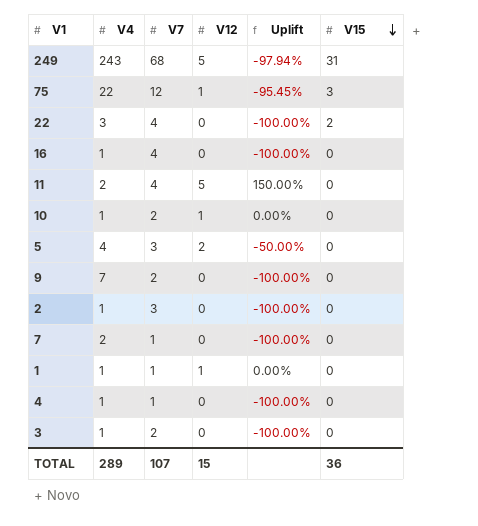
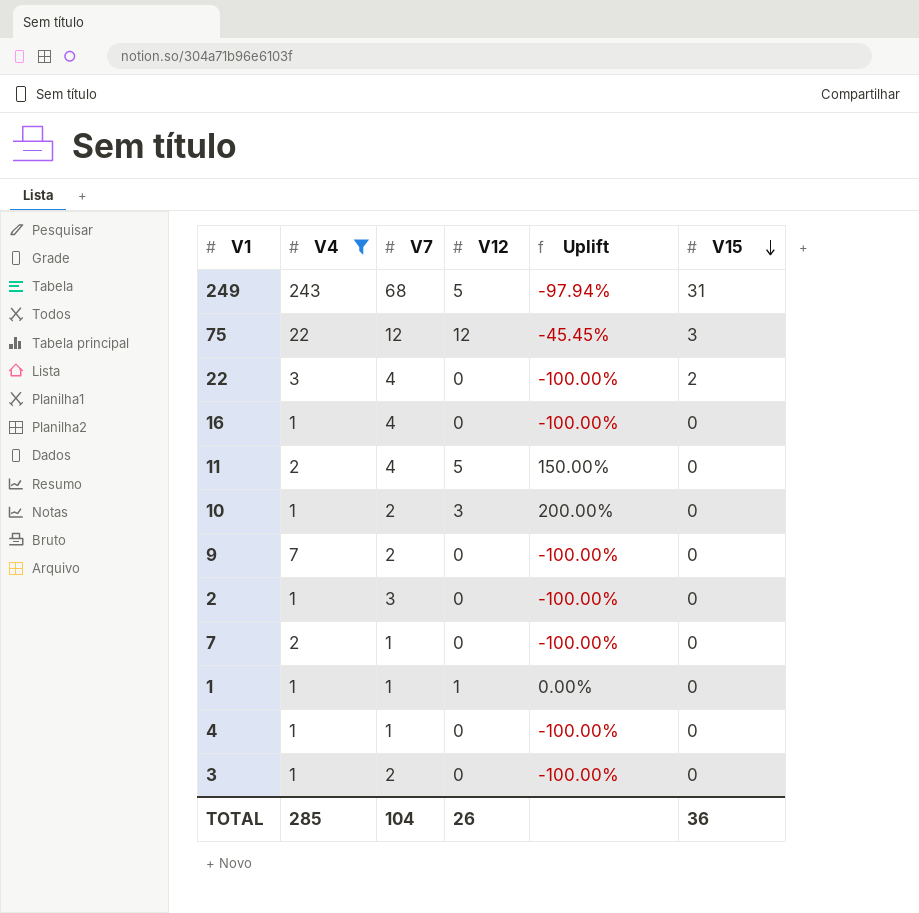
filter: none -> V4 != 4
75 | V12: 1 -> 12
75 | Uplift: -95.45% -> -45.45%
10 | V12: 1 -> 3
10 | Uplift: 0.00% -> 200.00%
TOTAL | V4: 289 -> 285
TOTAL | V7: 107 -> 104
TOTAL | V12: 15 -> 26

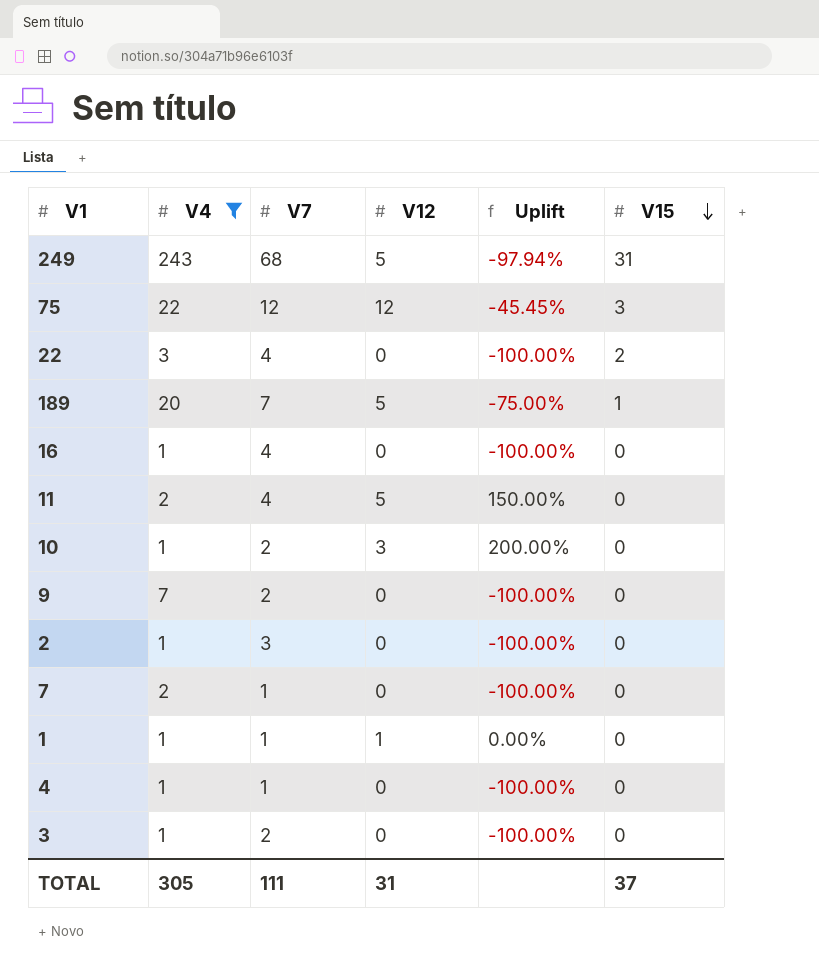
row 189: none -> 20 | 7 | 5 | -75.00% | 1
TOTAL | V4: 285 -> 305
TOTAL | V7: 104 -> 111
TOTAL | V12: 26 -> 31
TOTAL | V15: 36 -> 37

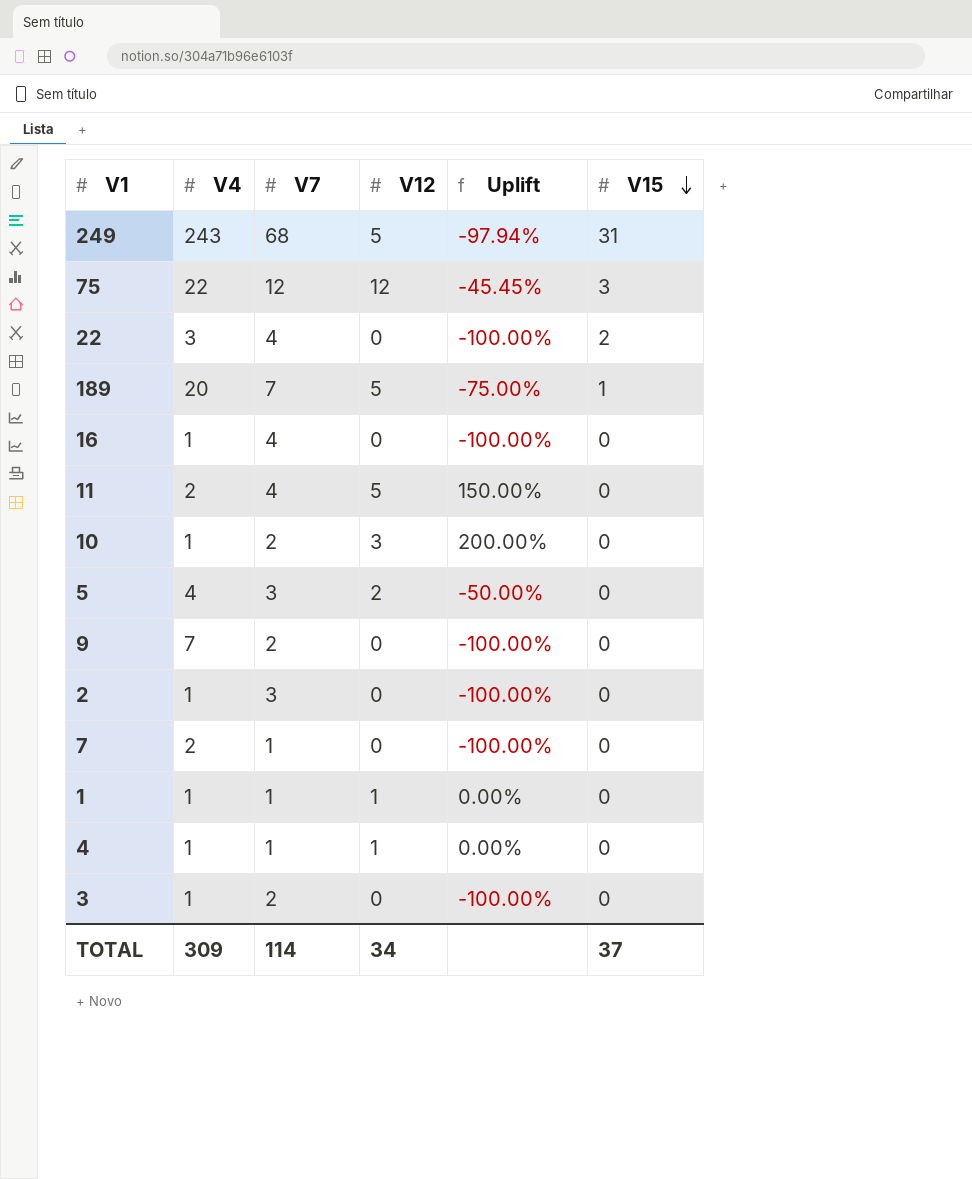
filter: V4 != 4 -> none
4 | V12: 0 -> 1
4 | Uplift: -100.00% -> 0.00%
TOTAL | V4: 305 -> 309
TOTAL | V7: 111 -> 114
TOTAL | V12: 31 -> 34

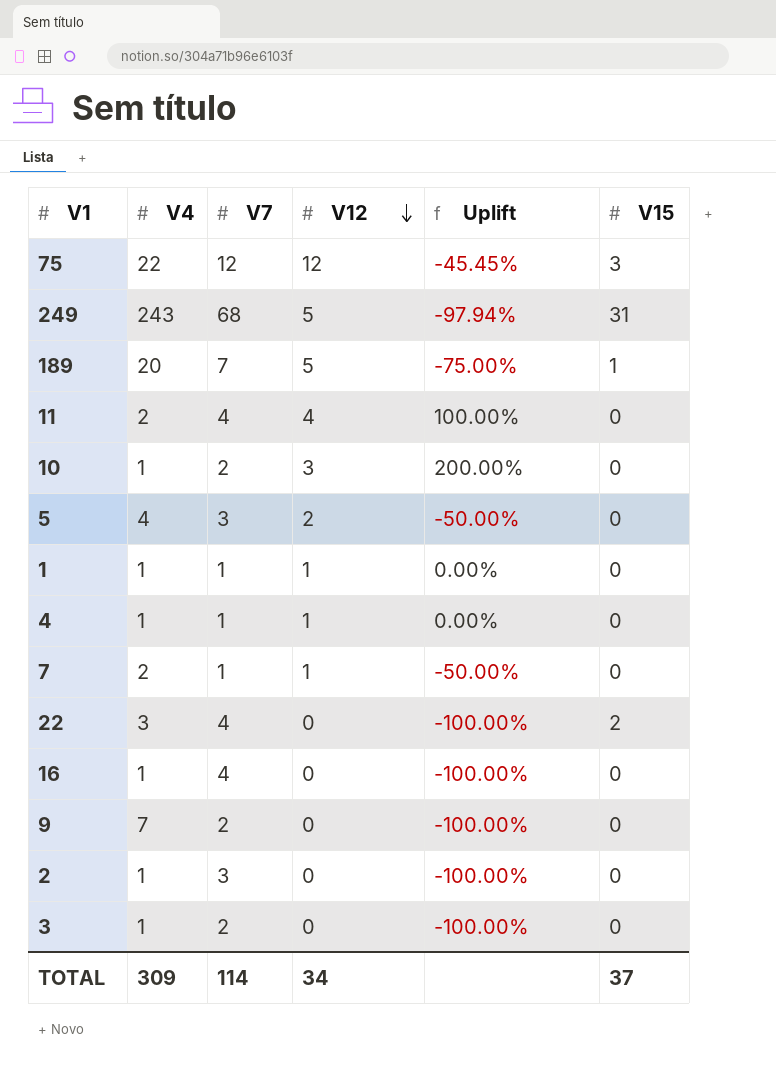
row order: V15 descending -> V12 descending
11 | V12: 5 -> 4
11 | Uplift: 150.00% -> 100.00%
7 | V12: 0 -> 1
7 | Uplift: -100.00% -> -50.00%

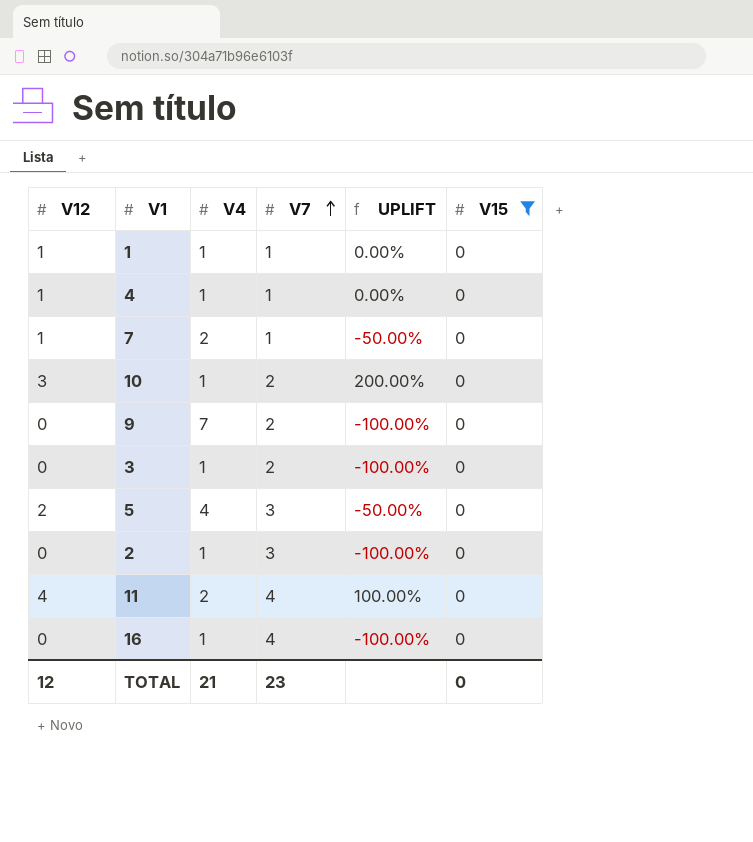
filter: none -> V15 = 0
row order: V12 descending -> V7 ascending
column V12 | position: 4 -> 1
column name: Uplift -> UPLIFT
TOTAL | V12: 34 -> 12
TOTAL | V4: 309 -> 21
TOTAL | V7: 114 -> 23
TOTAL | V15: 37 -> 0

